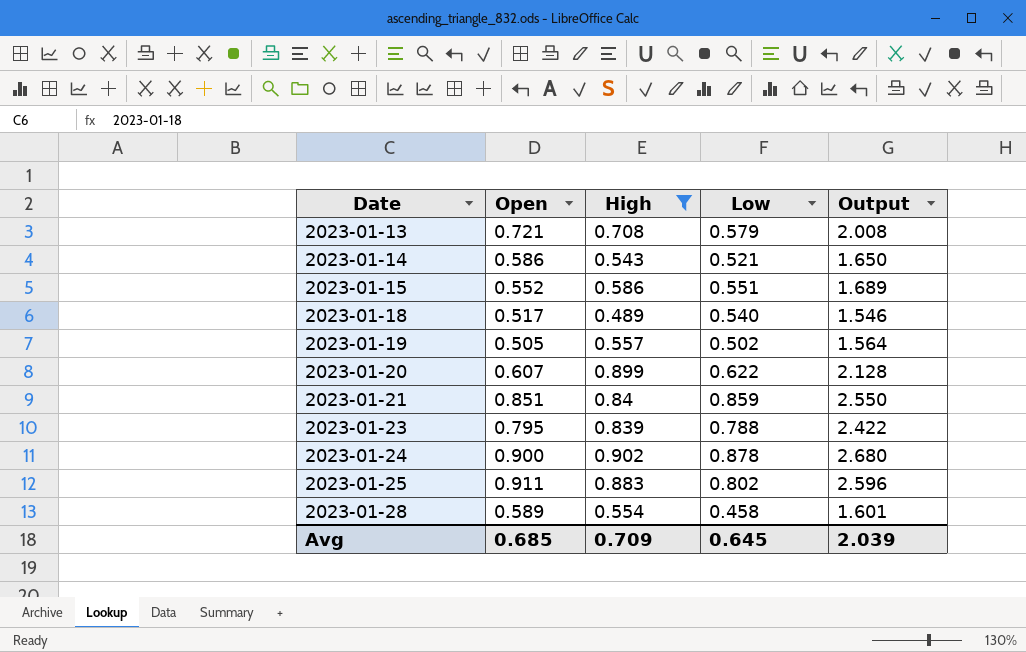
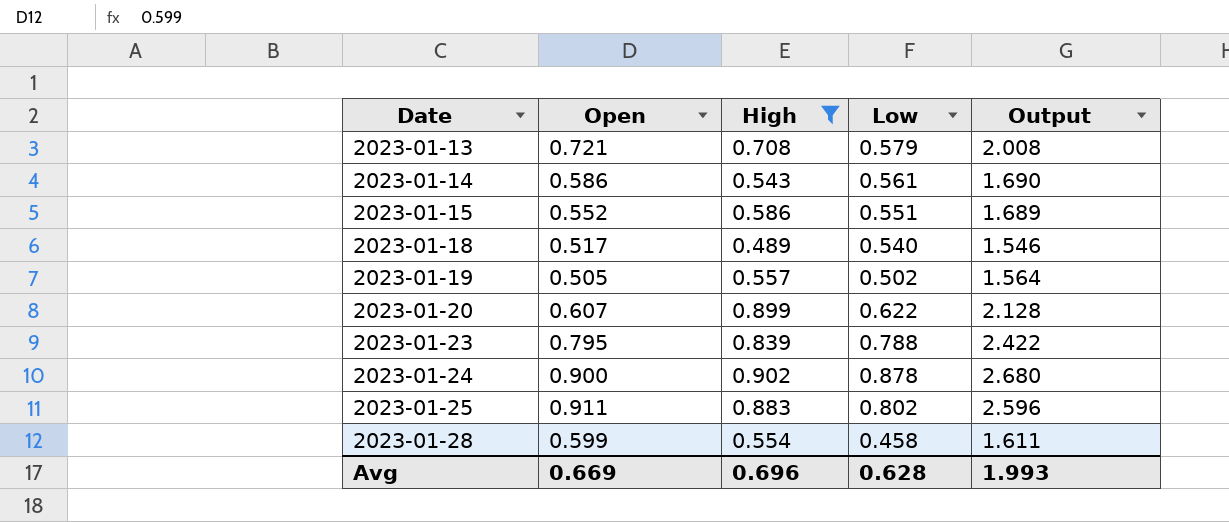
row 2023-01-21: 0.851 | 0.84 | 0.859 | 2.550 -> none
2023-01-14 | Low: 0.521 -> 0.561
2023-01-14 | Output: 1.650 -> 1.690
2023-01-28 | Open: 0.589 -> 0.599
2023-01-28 | Output: 1.601 -> 1.611
Avg | Open: 0.685 -> 0.669
Avg | High: 0.709 -> 0.696
Avg | Low: 0.645 -> 0.628
Avg | Output: 2.039 -> 1.993

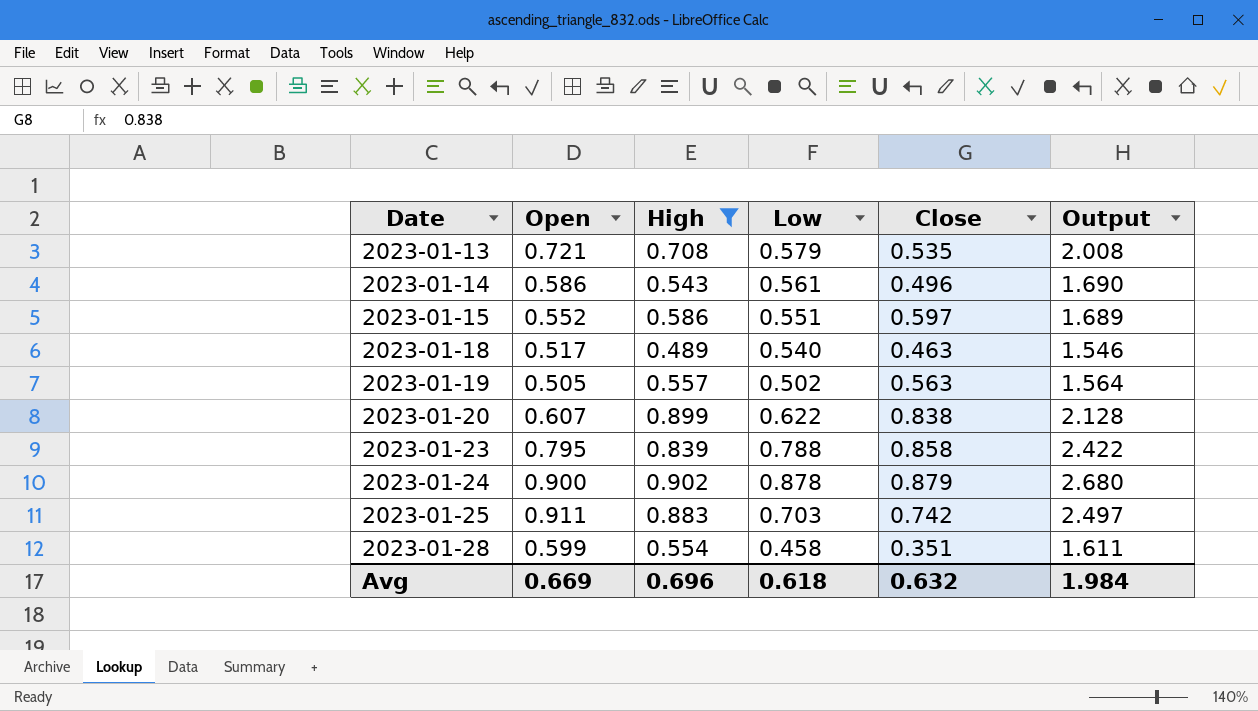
column Close | position: none -> 5
2023-01-25 | Low: 0.802 -> 0.703
2023-01-25 | Output: 2.596 -> 2.497
Avg | Low: 0.628 -> 0.618
Avg | Output: 1.993 -> 1.984

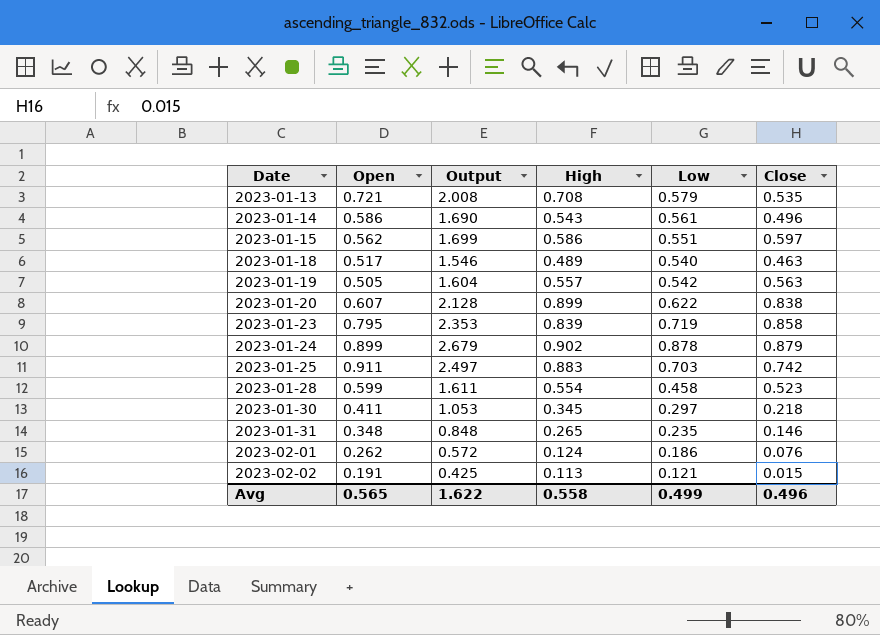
filter: High >= 0.489 -> none
column Output | position: 6 -> 3
2023-01-15 | Open: 0.552 -> 0.562
2023-01-15 | Output: 1.689 -> 1.699
2023-01-19 | Output: 1.564 -> 1.604
2023-01-19 | Low: 0.502 -> 0.542
2023-01-23 | Output: 2.422 -> 2.353
2023-01-23 | Low: 0.788 -> 0.719
2023-01-24 | Open: 0.900 -> 0.899
2023-01-24 | Output: 2.680 -> 2.679
2023-01-28 | Close: 0.351 -> 0.523
Avg | Open: 0.669 -> 0.565
Avg | Output: 1.984 -> 1.622
Avg | High: 0.696 -> 0.558
Avg | Low: 0.618 -> 0.499
Avg | Close: 0.632 -> 0.496

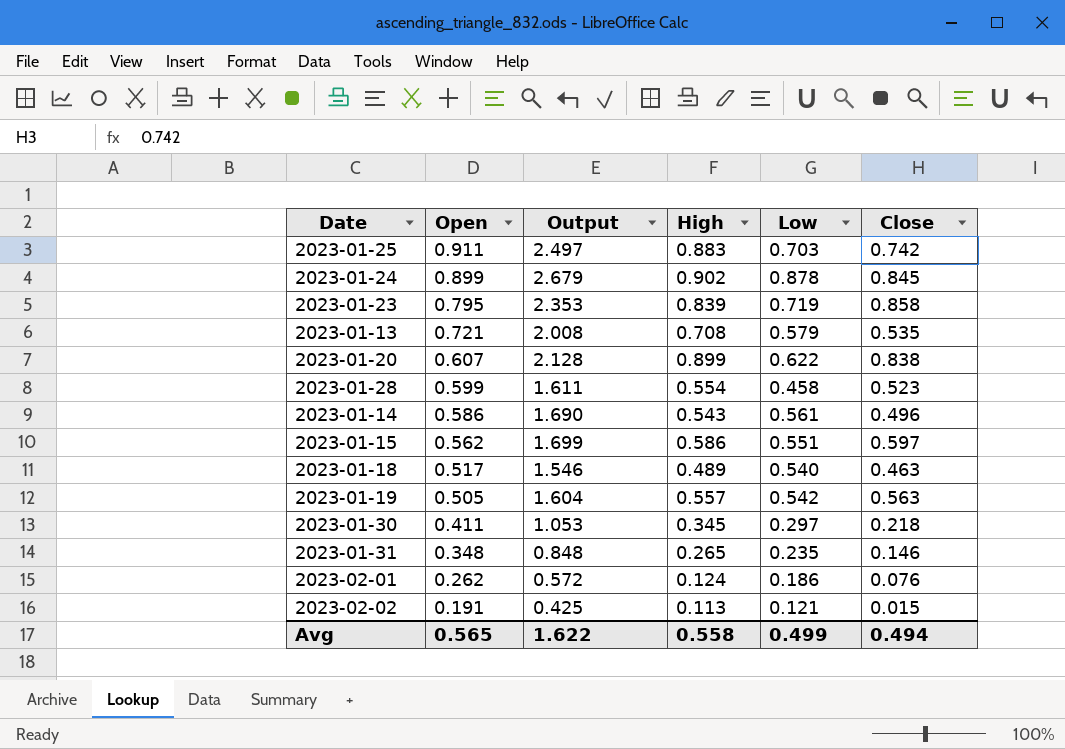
row order: Date ascending -> Open descending
2023-01-24 | Close: 0.879 -> 0.845
Avg | Close: 0.496 -> 0.494

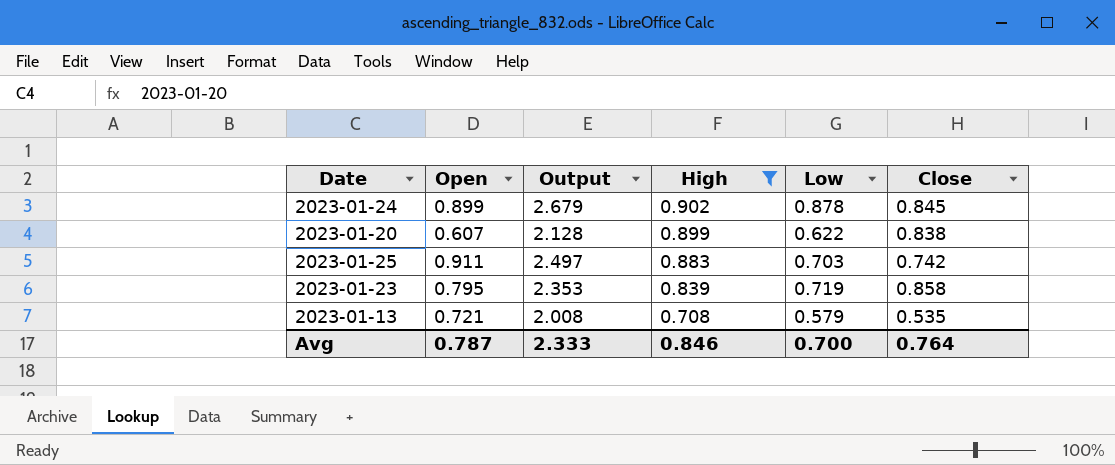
filter: none -> High >= 0.708
row order: Open descending -> High descending
Avg | Open: 0.565 -> 0.787
Avg | Output: 1.622 -> 2.333
Avg | High: 0.558 -> 0.846
Avg | Low: 0.499 -> 0.700
Avg | Close: 0.494 -> 0.764

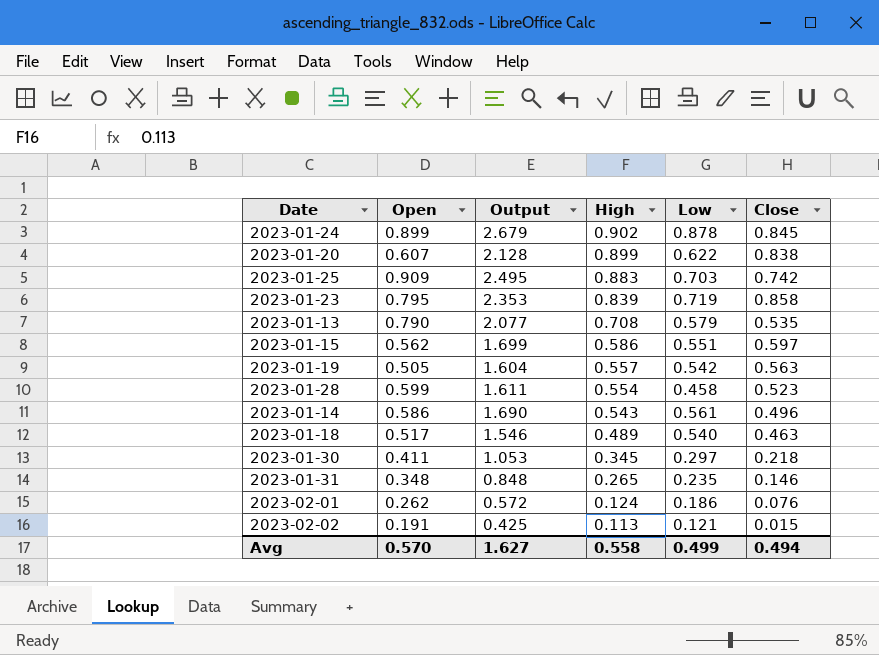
filter: High >= 0.708 -> none
2023-01-25 | Open: 0.911 -> 0.909
2023-01-25 | Output: 2.497 -> 2.495
2023-01-13 | Open: 0.721 -> 0.790
2023-01-13 | Output: 2.008 -> 2.077
Avg | Open: 0.787 -> 0.570
Avg | Output: 2.333 -> 1.627
Avg | High: 0.846 -> 0.558
Avg | Low: 0.700 -> 0.499
Avg | Close: 0.764 -> 0.494

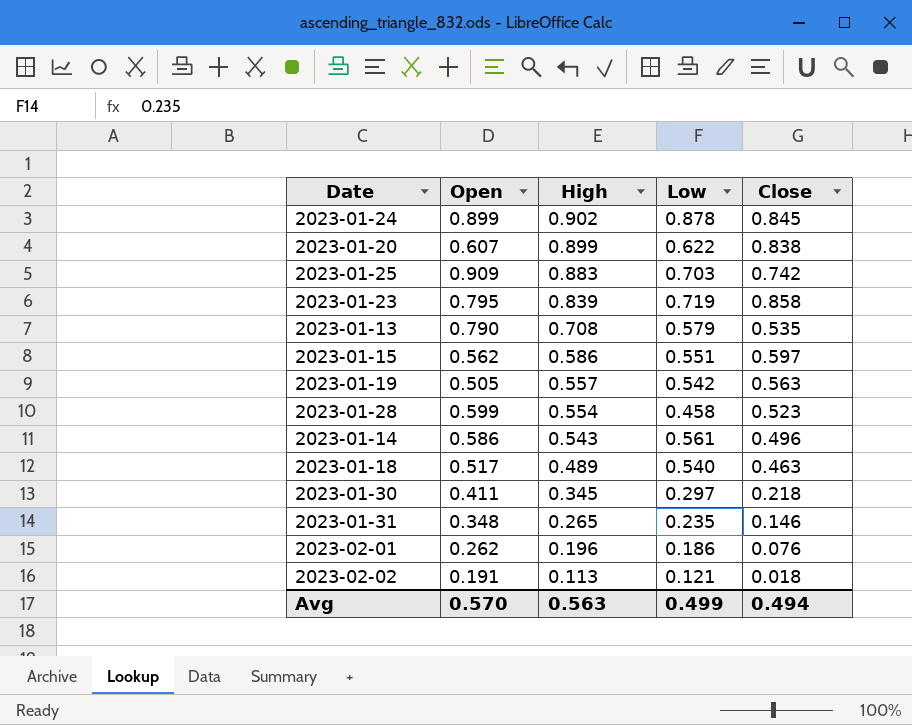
column Output | formula: [Open] + [High] + [Low] -> none
2023-02-01 | High: 0.124 -> 0.196
2023-02-02 | Close: 0.015 -> 0.018
Avg | High: 0.558 -> 0.563

